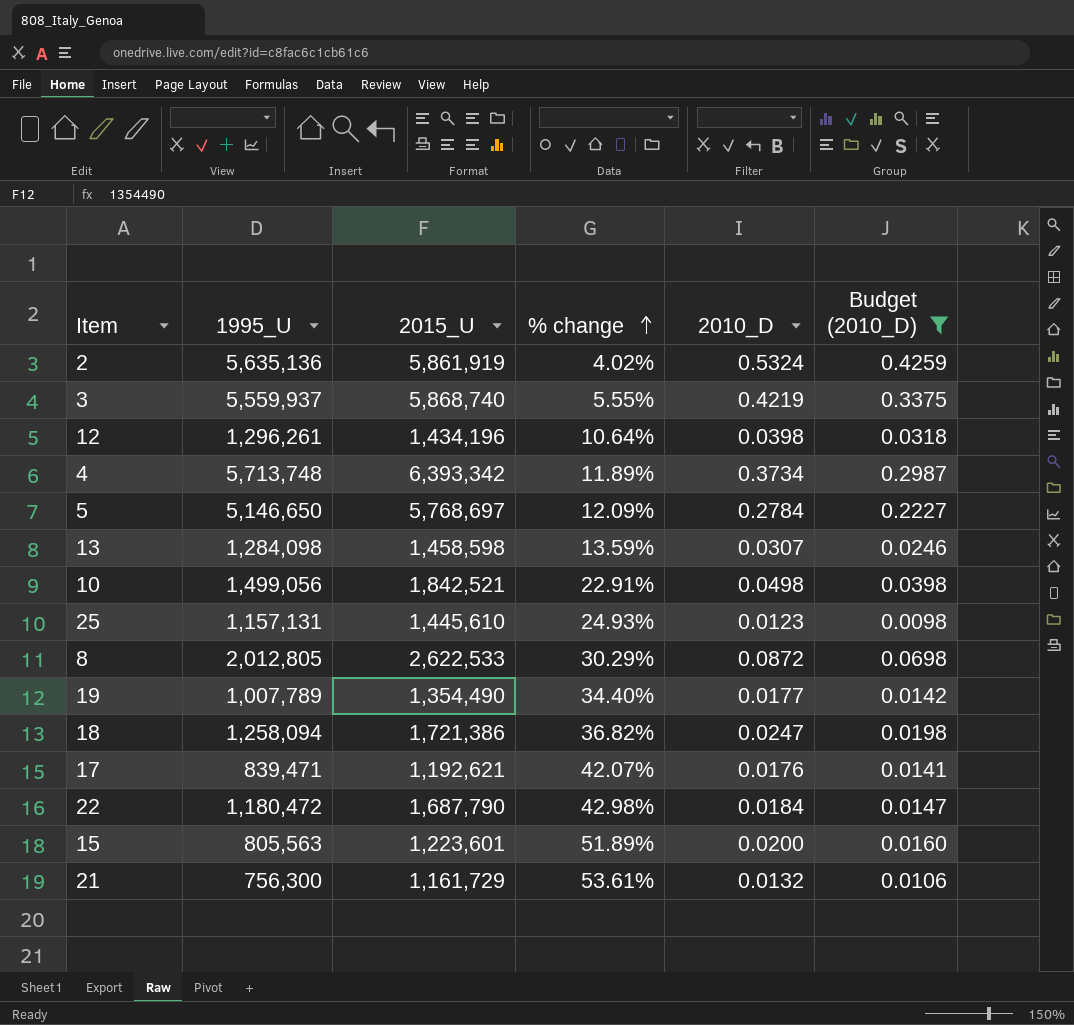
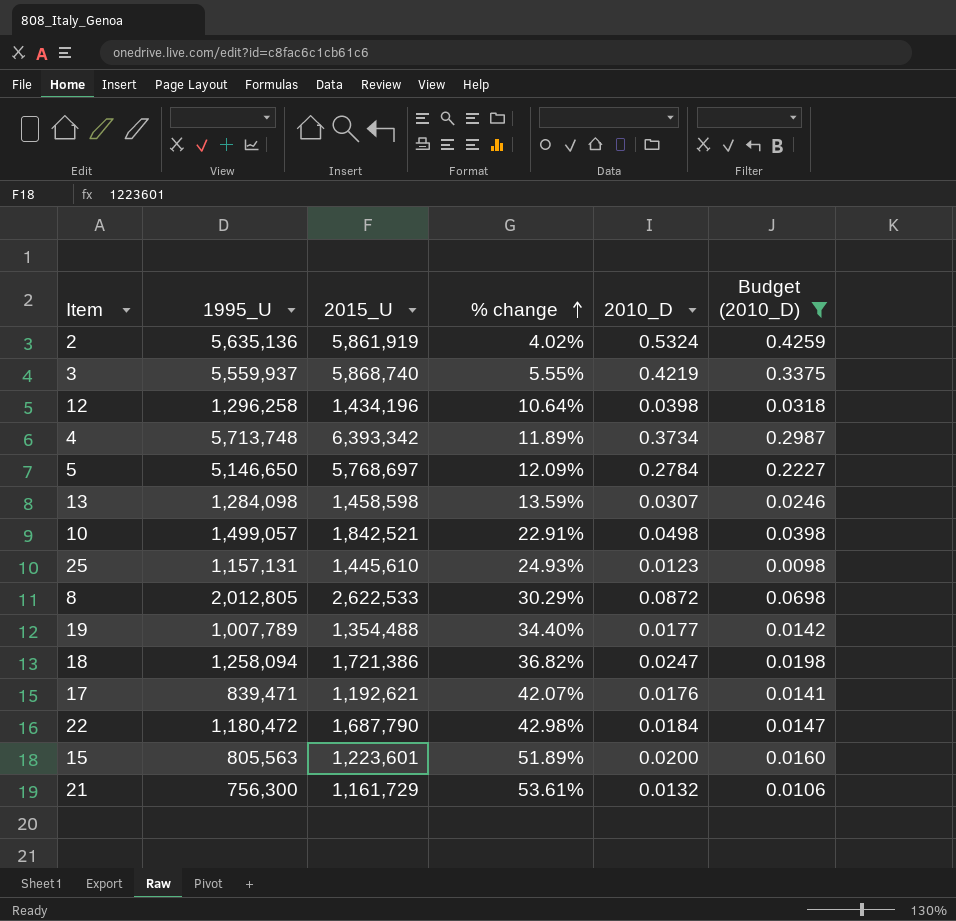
12 | 1995_U: 1,296,261 -> 1,296,258
10 | 1995_U: 1,499,056 -> 1,499,057
19 | 2015_U: 1,354,490 -> 1,354,488

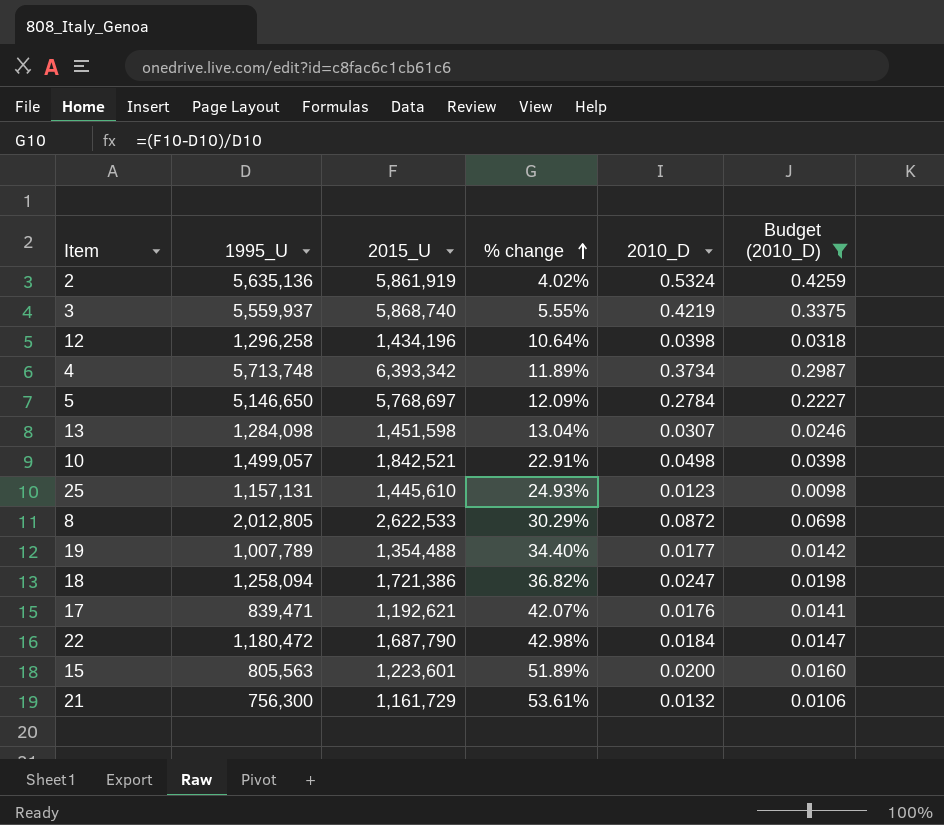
13 | 2015_U: 1,458,598 -> 1,451,598
13 | % change: 13.59% -> 13.04%

